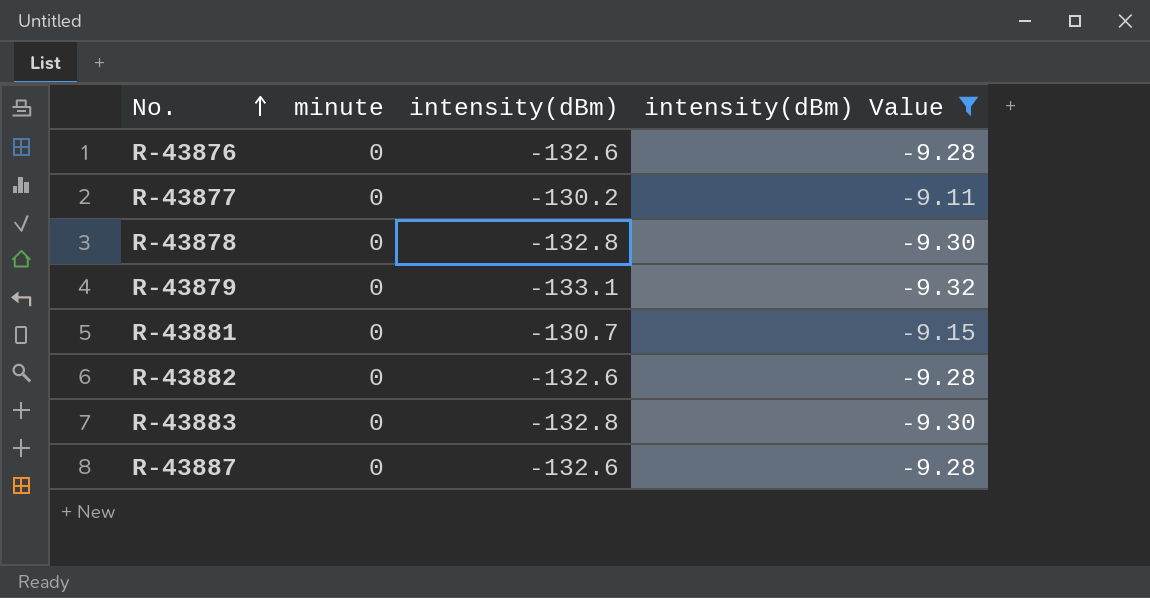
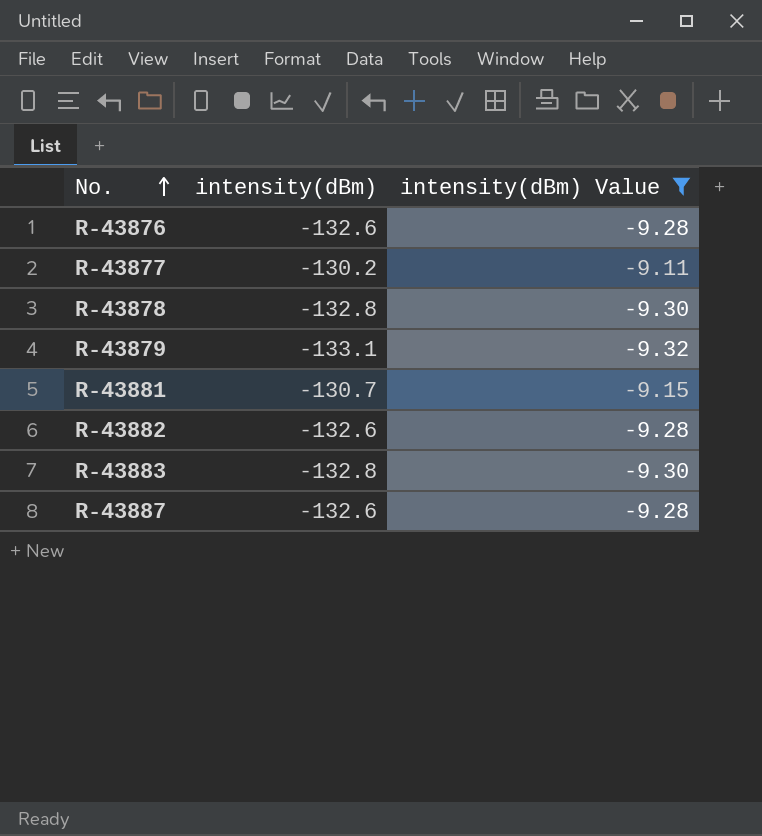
column minute | position: 2 -> none

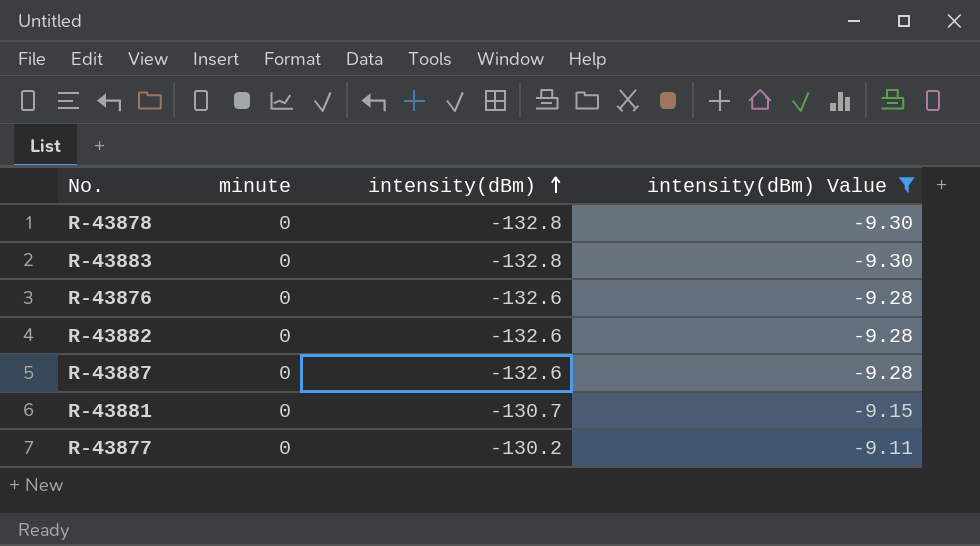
row order: No. ascending -> intensity(dBm) ascending
column minute | position: none -> 2
row R-43879: -133.1 | -9.32 -> none

